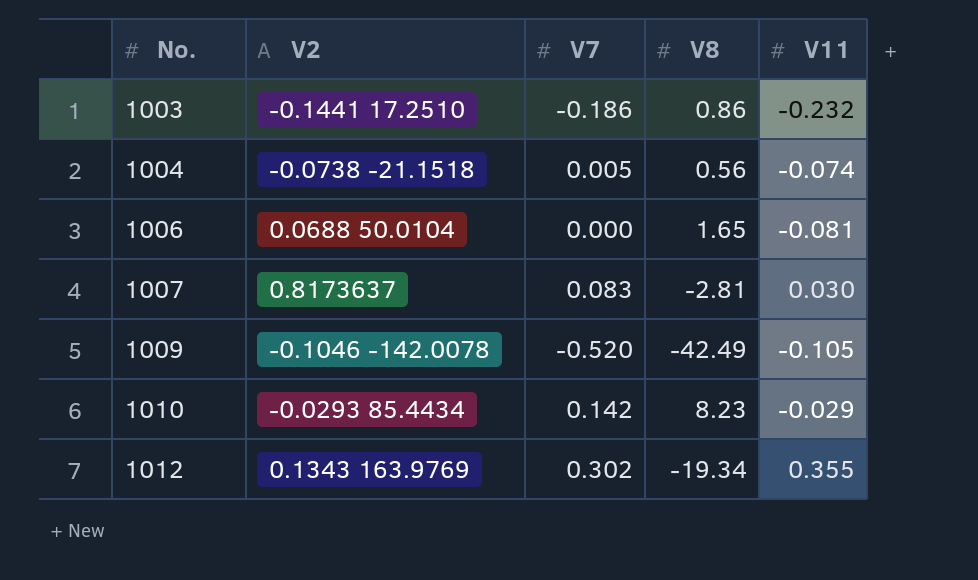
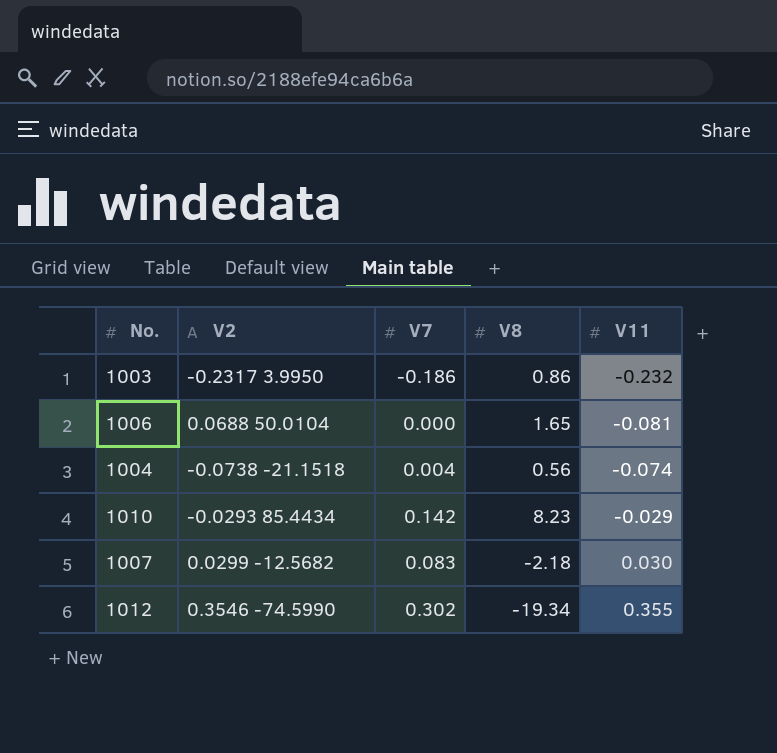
row order: No. ascending -> V11 ascending
row 1009: -0.1046 -142.0078 | -0.520 | -42.49 | -0.105 -> none
1003 | V2: -0.1441 17.2510 -> -0.2317 3.9950
1004 | V7: 0.005 -> 0.004
1007 | V2: 0.8173637 -> 0.0299 -12.5682
1007 | V8: -2.81 -> -2.18
1012 | V2: 0.1343 163.9769 -> 0.3546 -74.5990

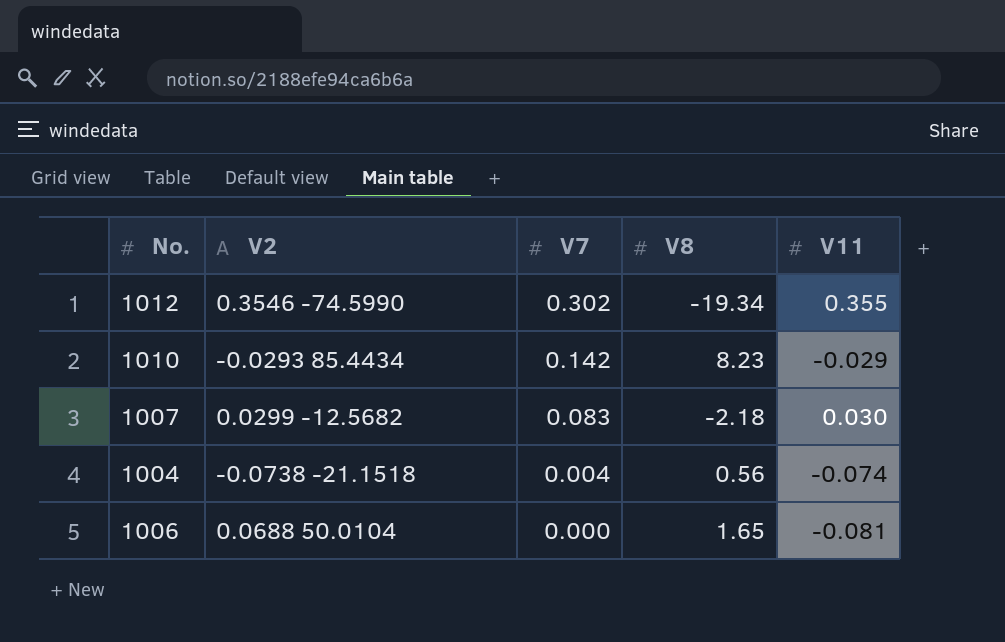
row order: V11 ascending -> V7 descending
row 1003: -0.2317 3.9950 | -0.186 | 0.86 | -0.232 -> none

